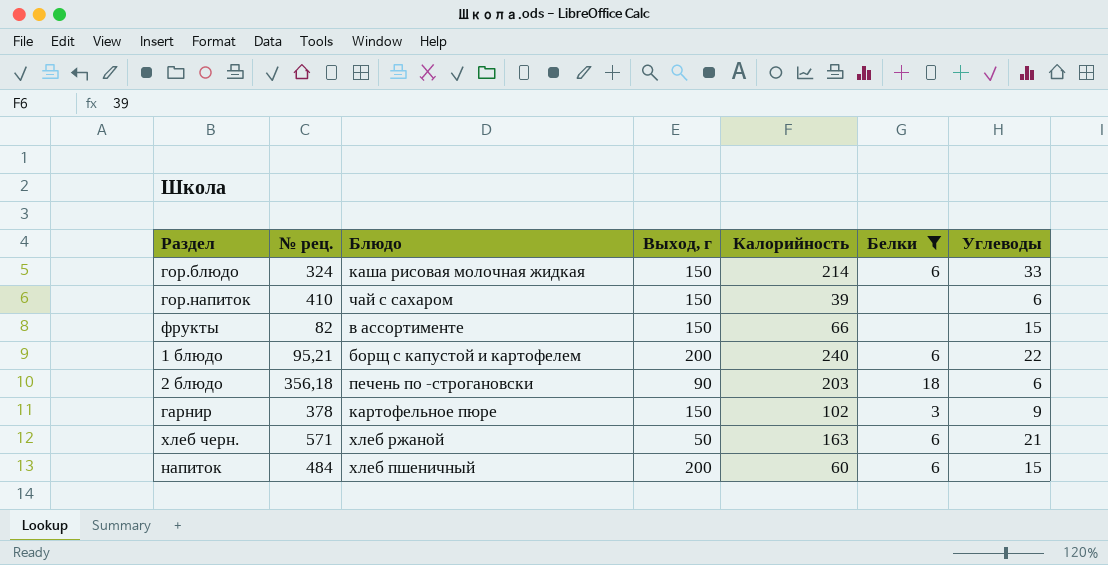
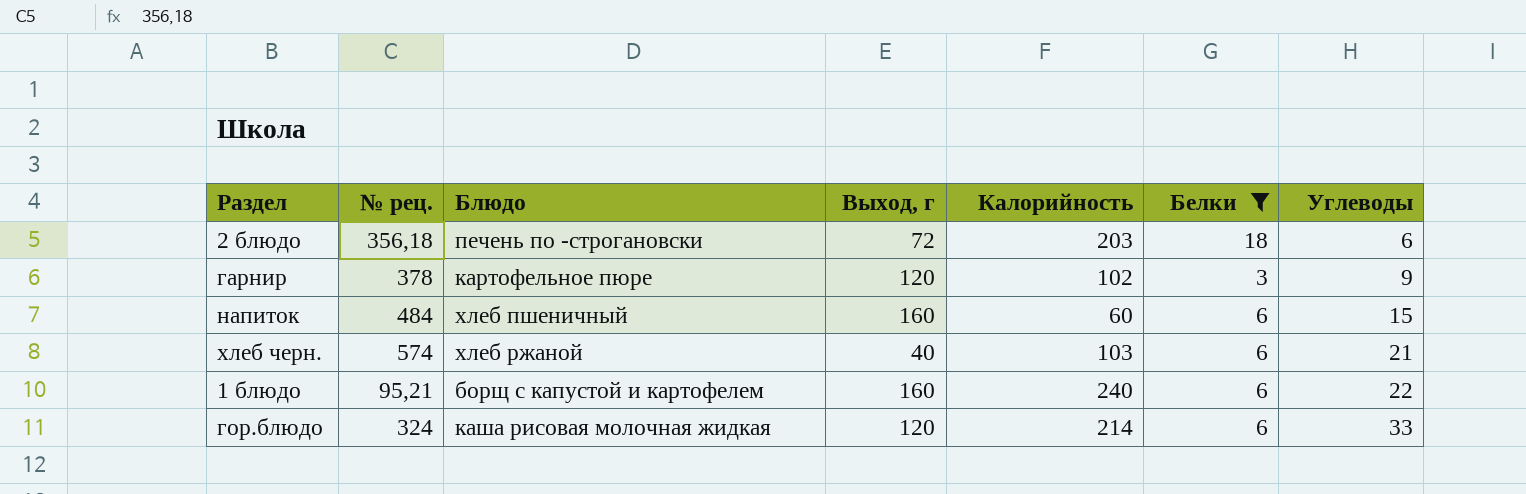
row order: none -> Углеводы ascending
row гор.напиток: 410 | чай с сахаром | 150 | 39 | none | 6 -> none
row фрукты: 82 | в ассортименте | 150 | 66 | none | 15 -> none
2 блюдо | Выход, г: 90 -> 72
гарнир | Выход, г: 150 -> 120
напиток | Выход, г: 200 -> 160
хлеб черн. | № рец.: 571 -> 574
хлеб черн. | Выход, г: 50 -> 40
хлеб черн. | Калорийность: 163 -> 103
1 блюдо | Выход, г: 200 -> 160
гор.блюдо | Выход, г: 150 -> 120

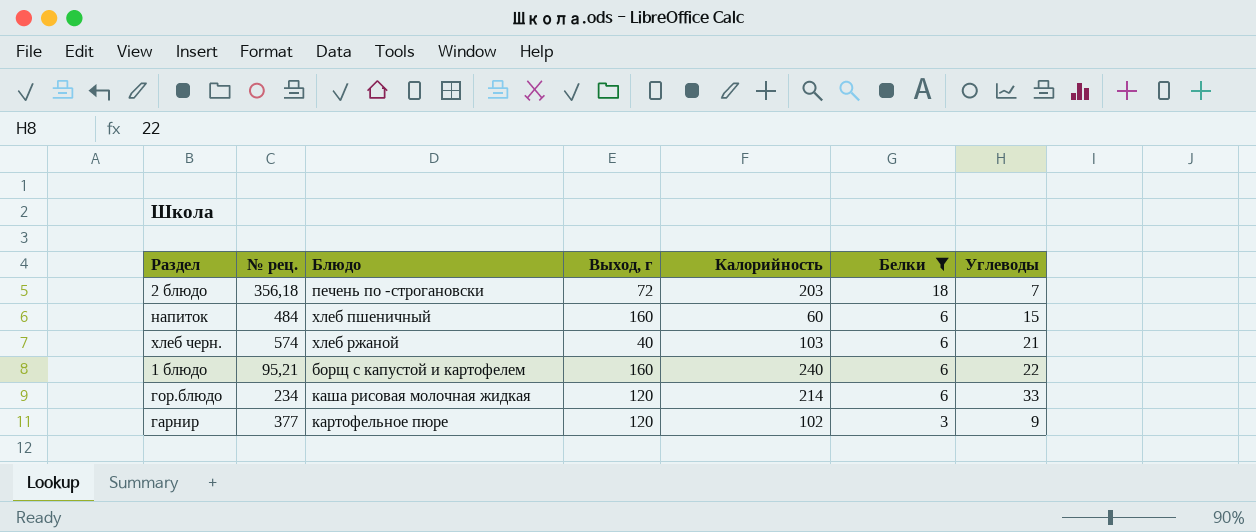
row order: Углеводы ascending -> Белки descending
2 блюдо | Углеводы: 6 -> 7
гор.блюдо | № рец.: 324 -> 234
гарнир | № рец.: 378 -> 377

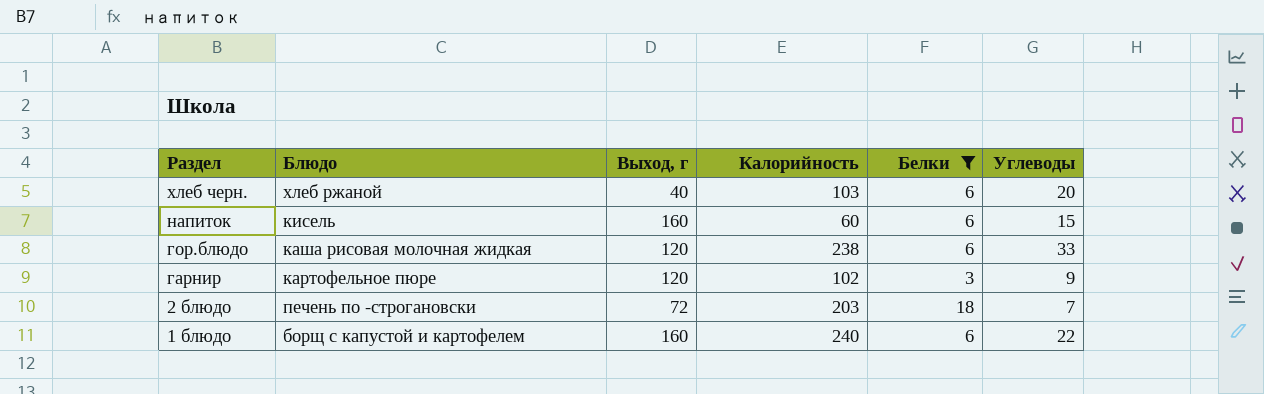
row order: Белки descending -> Раздел descending
column № рец. | position: 2 -> none
хлеб черн. | Углеводы: 21 -> 20
напиток | Блюдо: хлеб пшеничный -> кисель
гор.блюдо | Калорийность: 214 -> 238

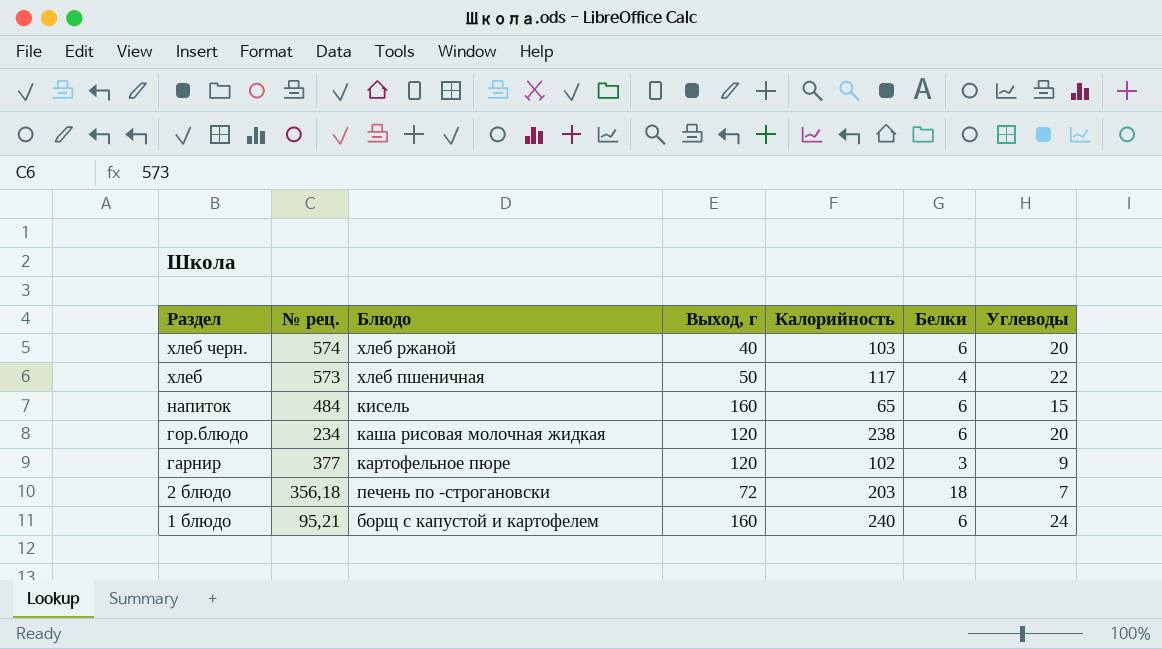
filter: Белки != 4 -> none
column № рец. | position: none -> 2
напиток | Калорийность: 60 -> 65
гор.блюдо | Углеводы: 33 -> 20
1 блюдо | Углеводы: 22 -> 24

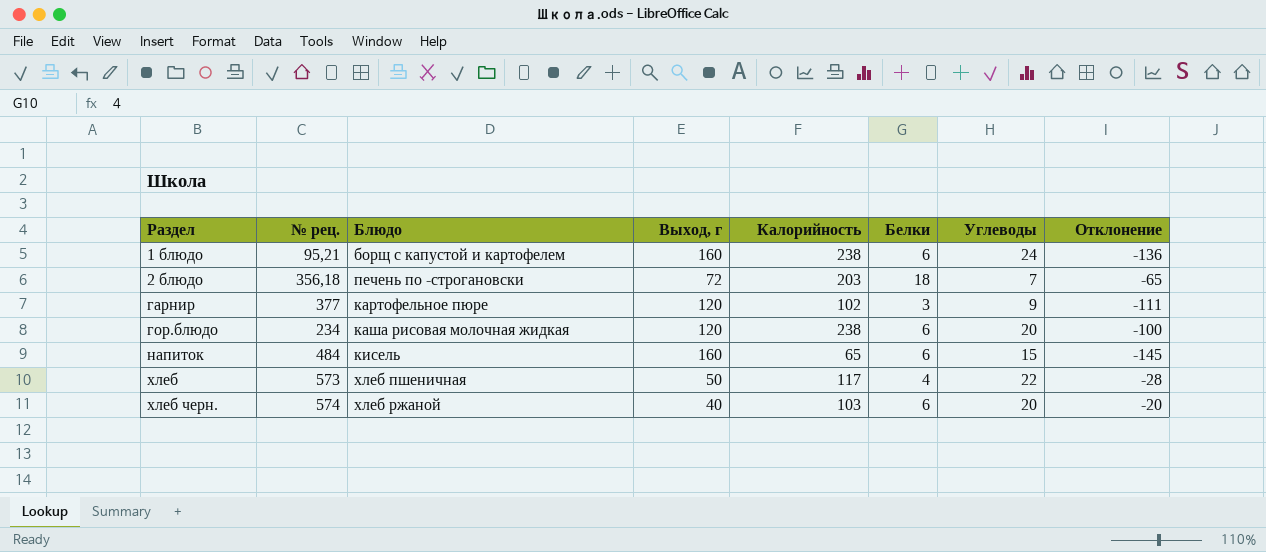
row order: Раздел descending -> Раздел ascending
column Отклонение | formula: none -> [Углеводы] - [Выход, г]
1 блюдо | Калорийность: 240 -> 238

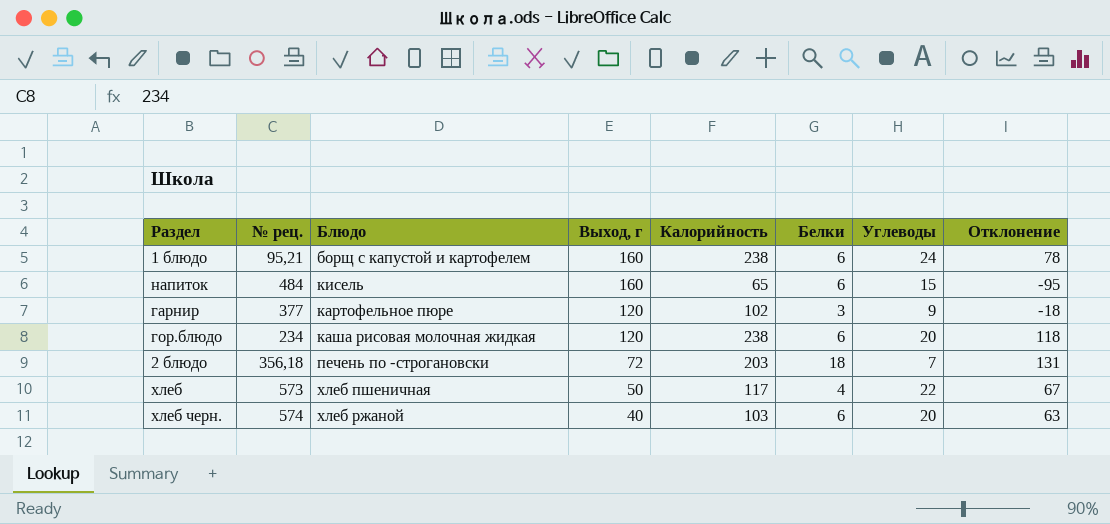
row order: Раздел ascending -> Выход, г descending
column Отклонение | formula: [Углеводы] - [Выход, г] -> [Калорийность] - [Выход, г]

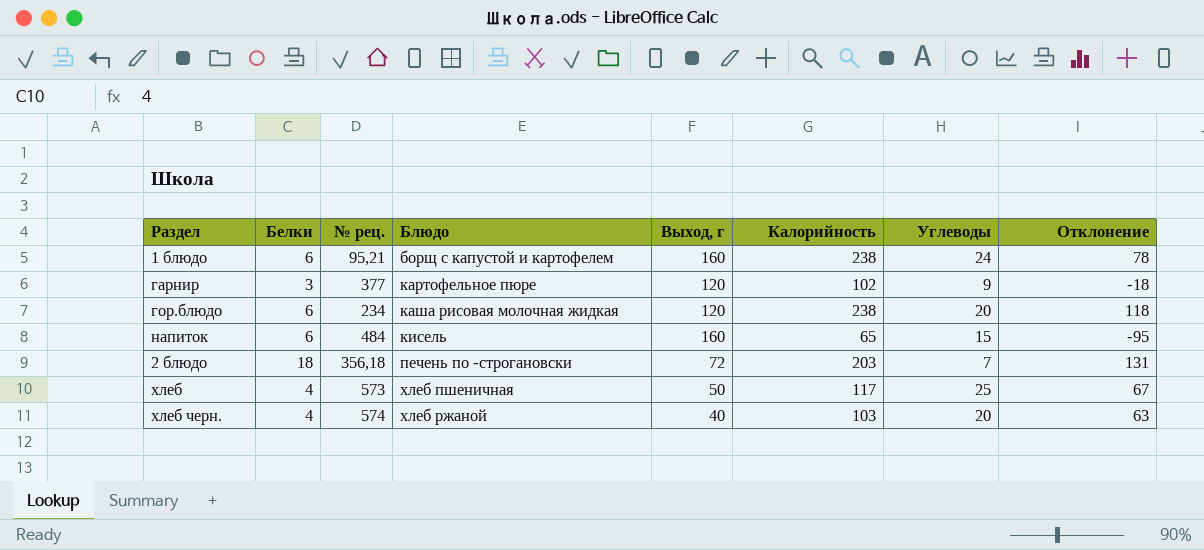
row order: Выход, г descending -> Блюдо ascending
column Белки | position: 6 -> 2
хлеб | Углеводы: 22 -> 25
хлеб черн. | Белки: 6 -> 4

